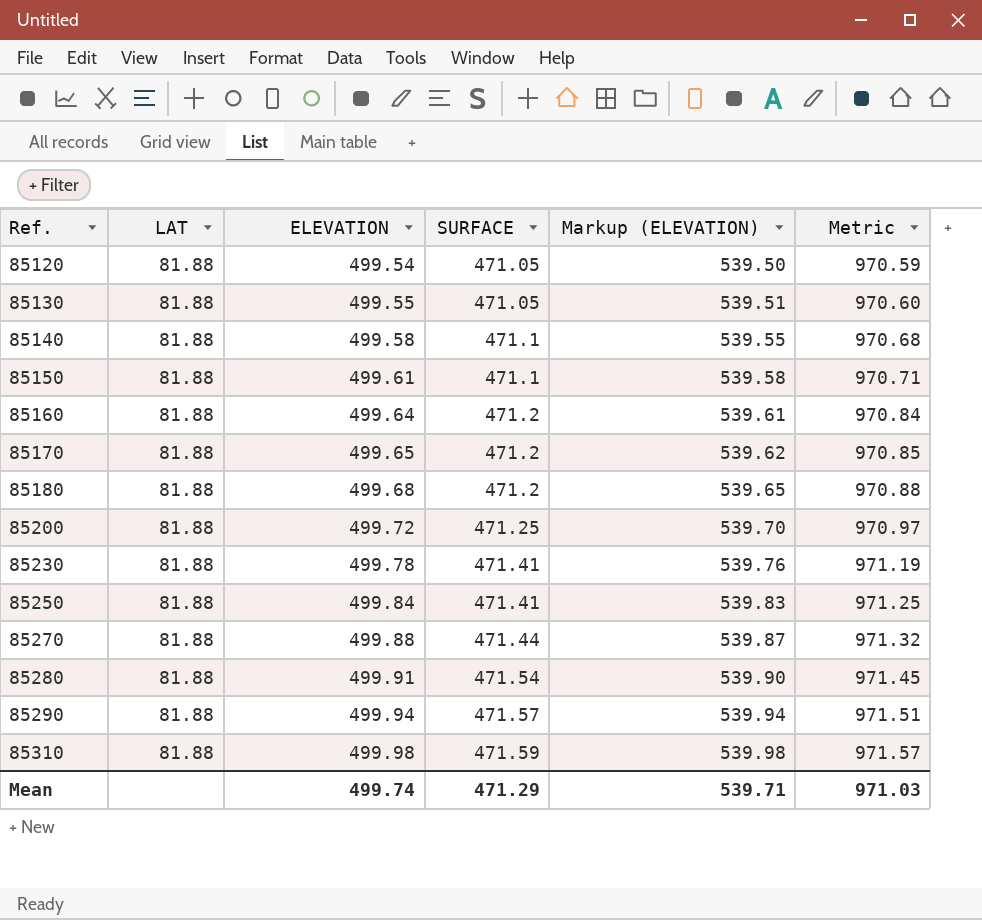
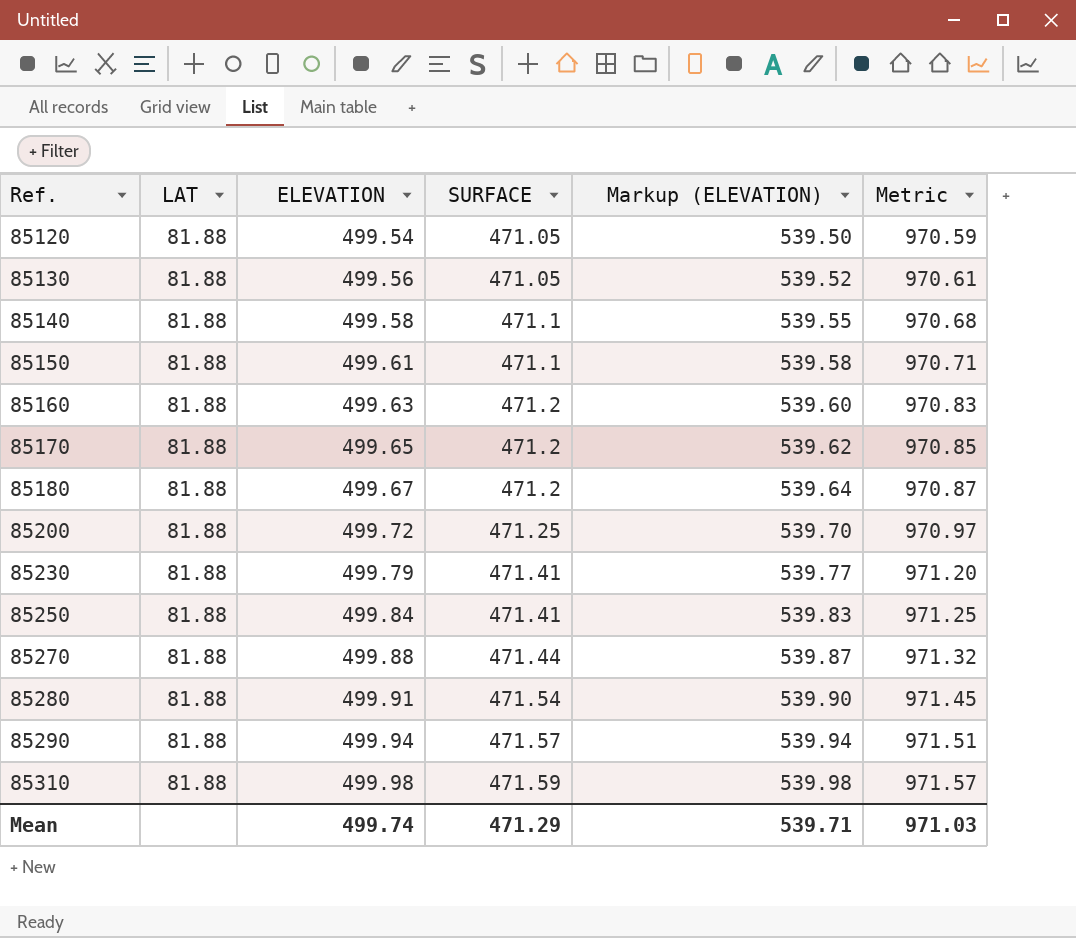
85130 | ELEVATION: 499.55 -> 499.56
85130 | Markup (ELEVATION): 539.51 -> 539.52
85130 | Metric: 970.60 -> 970.61
85160 | ELEVATION: 499.64 -> 499.63
85160 | Markup (ELEVATION): 539.61 -> 539.60
85160 | Metric: 970.84 -> 970.83
85180 | ELEVATION: 499.68 -> 499.67
85180 | Markup (ELEVATION): 539.65 -> 539.64
85180 | Metric: 970.88 -> 970.87
85230 | ELEVATION: 499.78 -> 499.79
85230 | Markup (ELEVATION): 539.76 -> 539.77
85230 | Metric: 971.19 -> 971.20

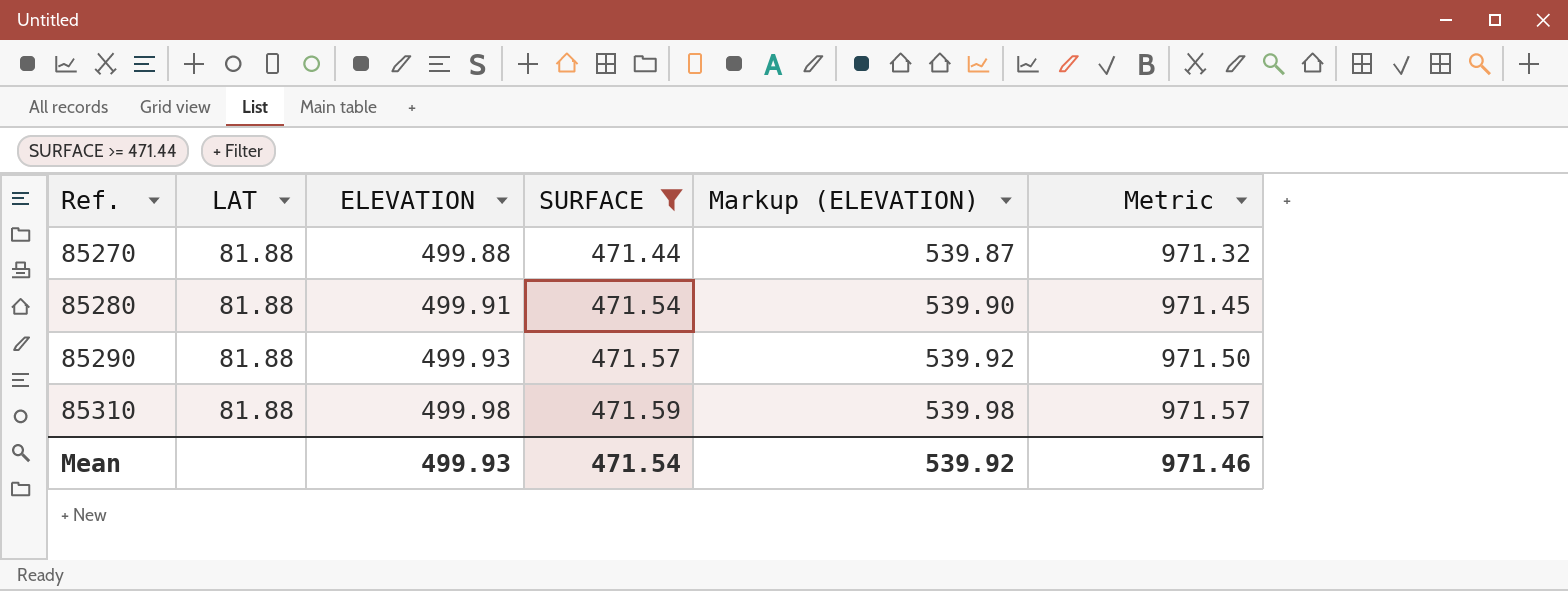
filter: none -> SURFACE >= 471.44
85290 | ELEVATION: 499.94 -> 499.93
85290 | Markup (ELEVATION): 539.94 -> 539.92
85290 | Metric: 971.51 -> 971.50
Mean | ELEVATION: 499.74 -> 499.93
Mean | SURFACE: 471.29 -> 471.54
Mean | Markup (ELEVATION): 539.71 -> 539.92
Mean | Metric: 971.03 -> 971.46

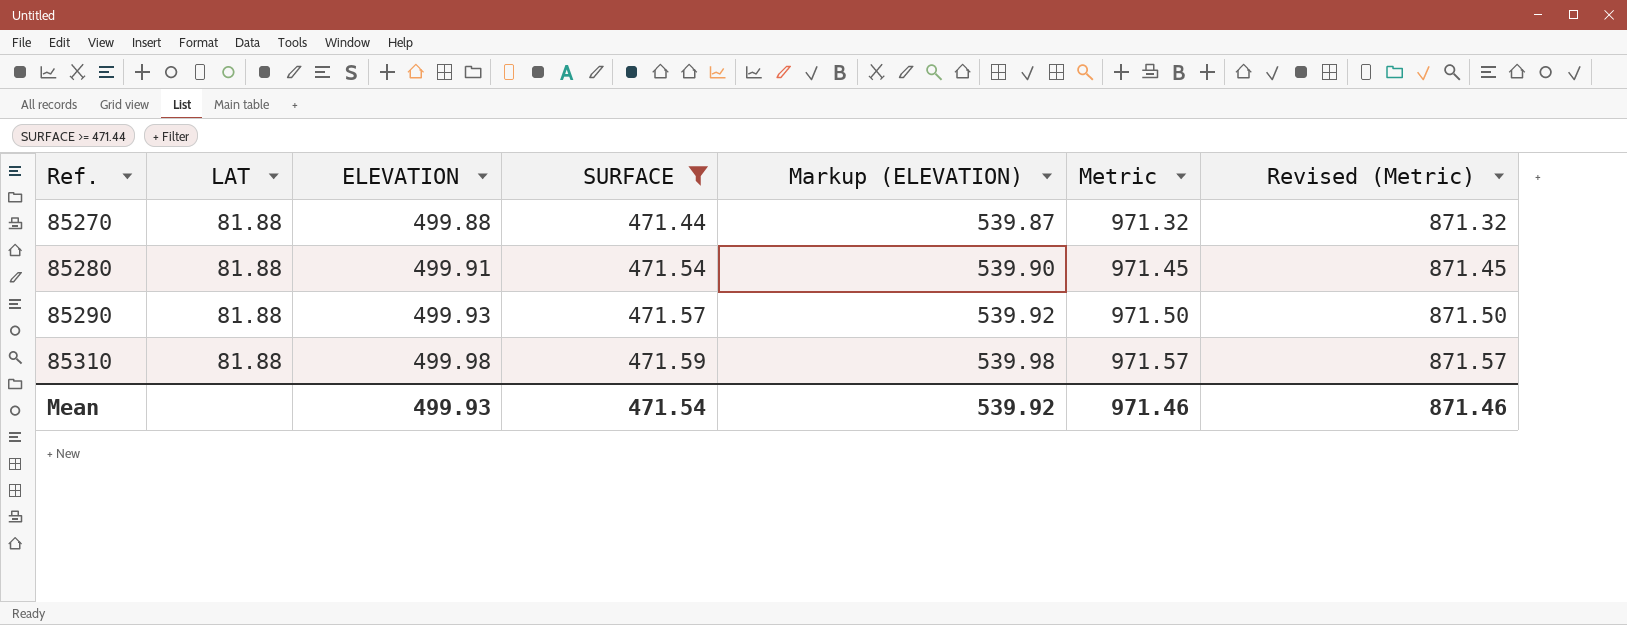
column Revised (Metric) | formula: none -> [Metric] - 100

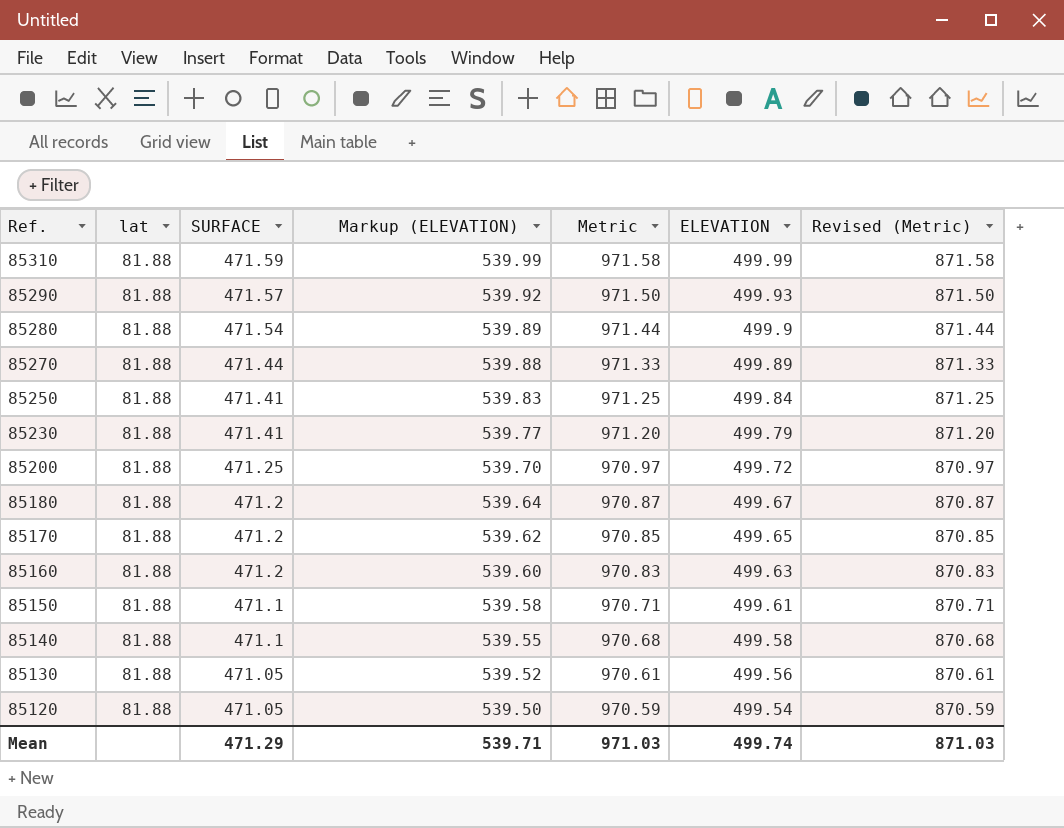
filter: SURFACE >= 471.44 -> none
row order: Ref. ascending -> Ref. descending
column name: LAT -> lat
column ELEVATION | position: 3 -> 6
85310 | Markup (ELEVATION): 539.98 -> 539.99
85310 | Metric: 971.57 -> 971.58
85310 | ELEVATION: 499.98 -> 499.99
85310 | Revised (Metric): 871.57 -> 871.58
85280 | Markup (ELEVATION): 539.90 -> 539.89
85280 | Metric: 971.45 -> 971.44
85280 | ELEVATION: 499.91 -> 499.9
85280 | Revised (Metric): 871.45 -> 871.44
85270 | Markup (ELEVATION): 539.87 -> 539.88
85270 | Metric: 971.32 -> 971.33
85270 | ELEVATION: 499.88 -> 499.89
85270 | Revised (Metric): 871.32 -> 871.33
Mean | SURFACE: 471.54 -> 471.29
Mean | Markup (ELEVATION): 539.92 -> 539.71
Mean | Metric: 971.46 -> 971.03
Mean | ELEVATION: 499.93 -> 499.74
Mean | Revised (Metric): 871.46 -> 871.03

